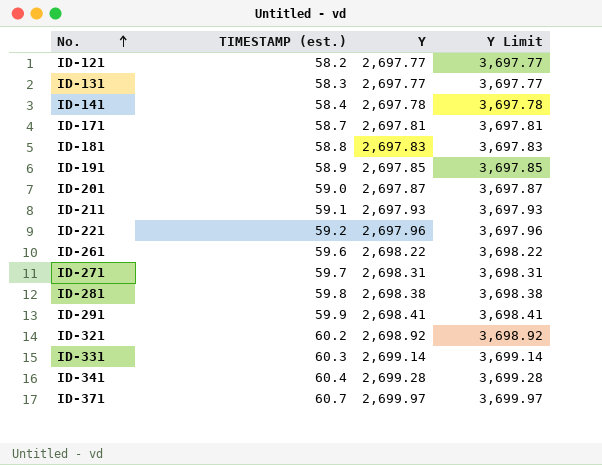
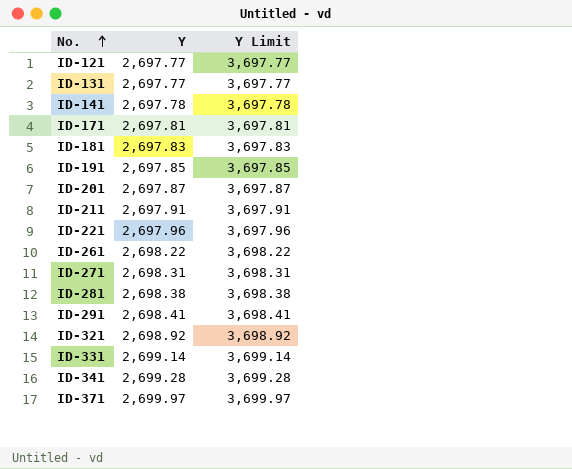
column TIMESTAMP (est.) | position: 2 -> none
ID-211 | Y: 2,697.93 -> 2,697.91
ID-211 | Y Limit: 3,697.93 -> 3,697.91

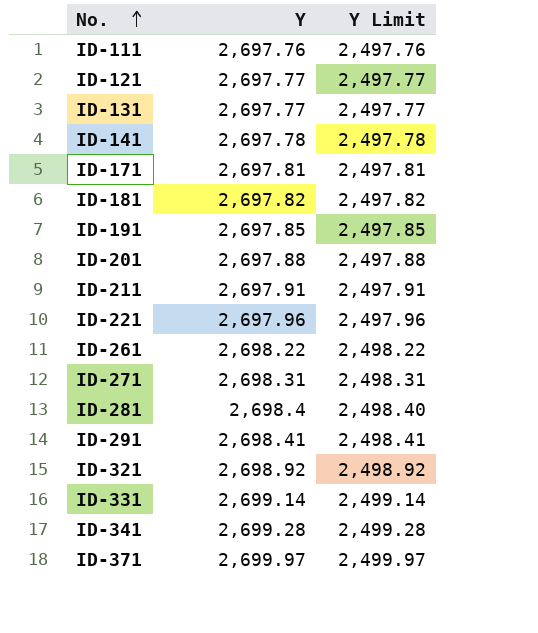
column Y Limit | formula: [Y] + 1000 -> [Y] - 200
row ID-111: none -> 2,697.76 | 2,497.76
ID-181 | Y: 2,697.83 -> 2,697.82
ID-201 | Y: 2,697.87 -> 2,697.88
ID-281 | Y: 2,698.38 -> 2,698.4

